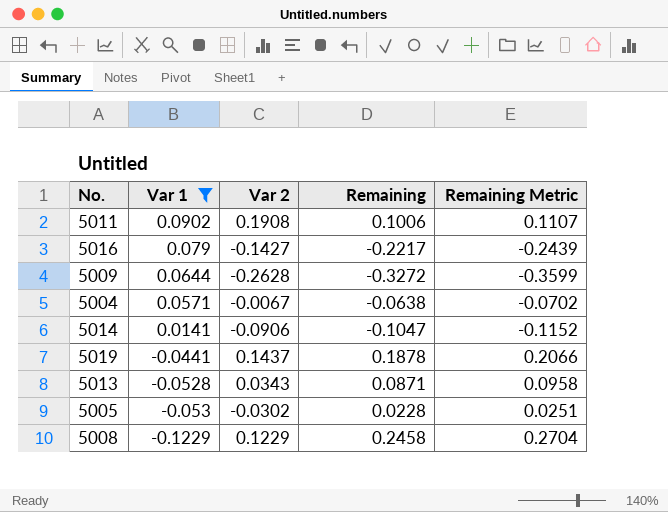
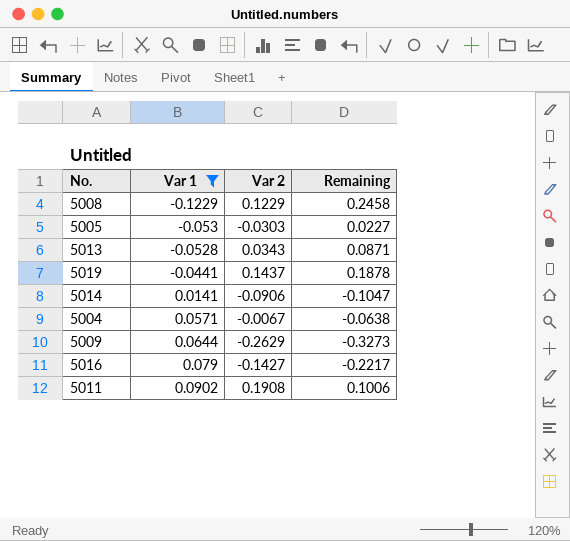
row order: Var 1 descending -> Var 1 ascending
column Remaining Metric | formula: [Remaining] * 1.1 -> none
5005 | Var 2: -0.0302 -> -0.0303
5005 | Remaining: 0.0228 -> 0.0227
5009 | Var 2: -0.2628 -> -0.2629
5009 | Remaining: -0.3272 -> -0.3273

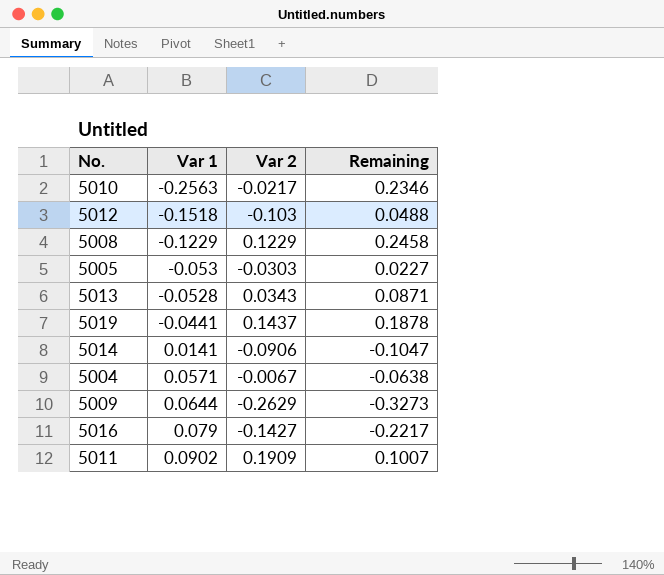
filter: Var 1 >= -0.1229 -> none
5011 | Var 2: 0.1908 -> 0.1909
5011 | Remaining: 0.1006 -> 0.1007

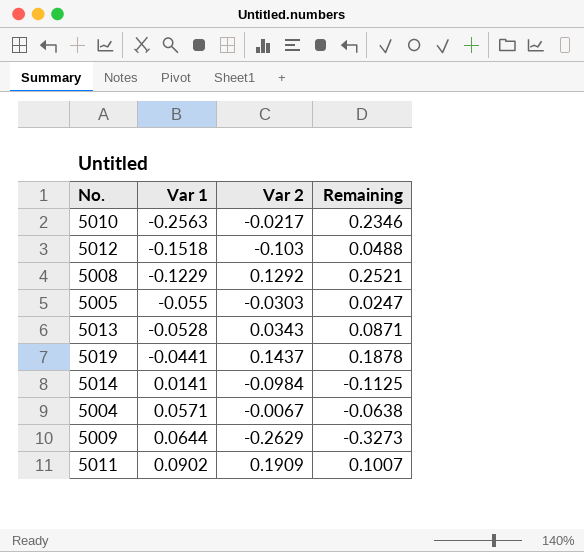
row 5016: 0.079 | -0.1427 | -0.2217 -> none
5008 | Var 2: 0.1229 -> 0.1292
5008 | Remaining: 0.2458 -> 0.2521
5005 | Var 1: -0.053 -> -0.055
5005 | Remaining: 0.0227 -> 0.0247
5014 | Var 2: -0.0906 -> -0.0984
5014 | Remaining: -0.1047 -> -0.1125

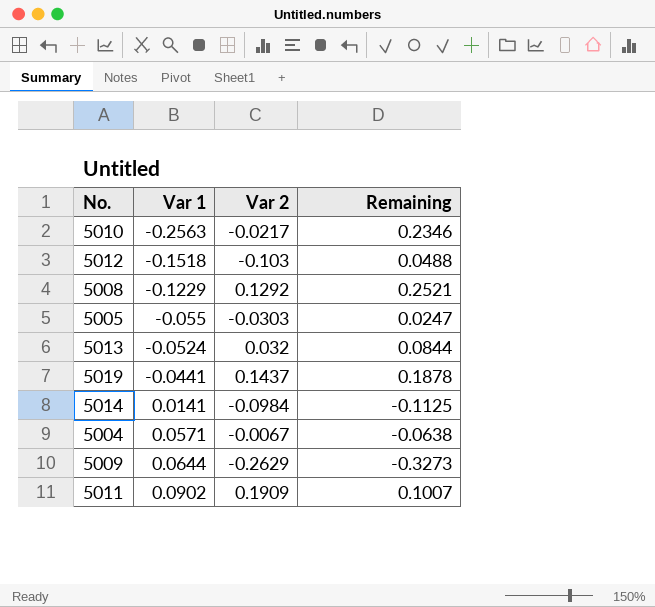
5013 | Var 1: -0.0528 -> -0.0524
5013 | Var 2: 0.0343 -> 0.032
5013 | Remaining: 0.0871 -> 0.0844

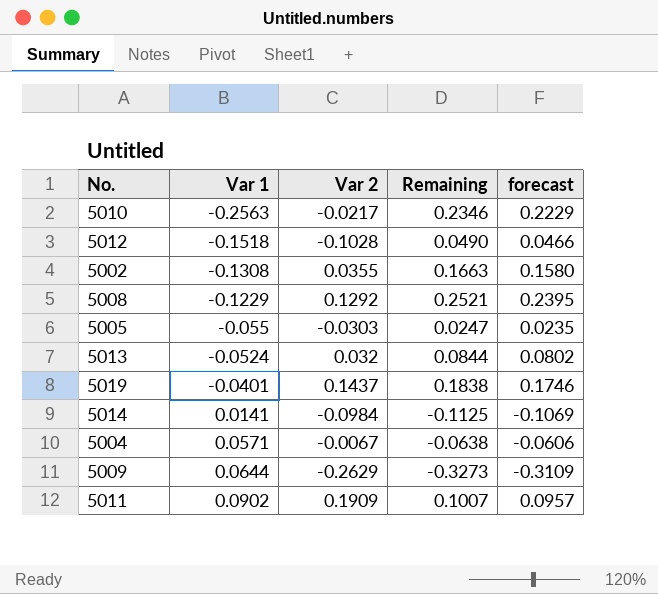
column forecast | formula: none -> [Remaining] * 0.95
5012 | Var 2: -0.103 -> -0.1028
5012 | Remaining: 0.0488 -> 0.0490
row 5002: none -> -0.1308 | 0.0355 | 0.1663 | 0.1580
5019 | Var 1: -0.0441 -> -0.0401
5019 | Remaining: 0.1878 -> 0.1838

